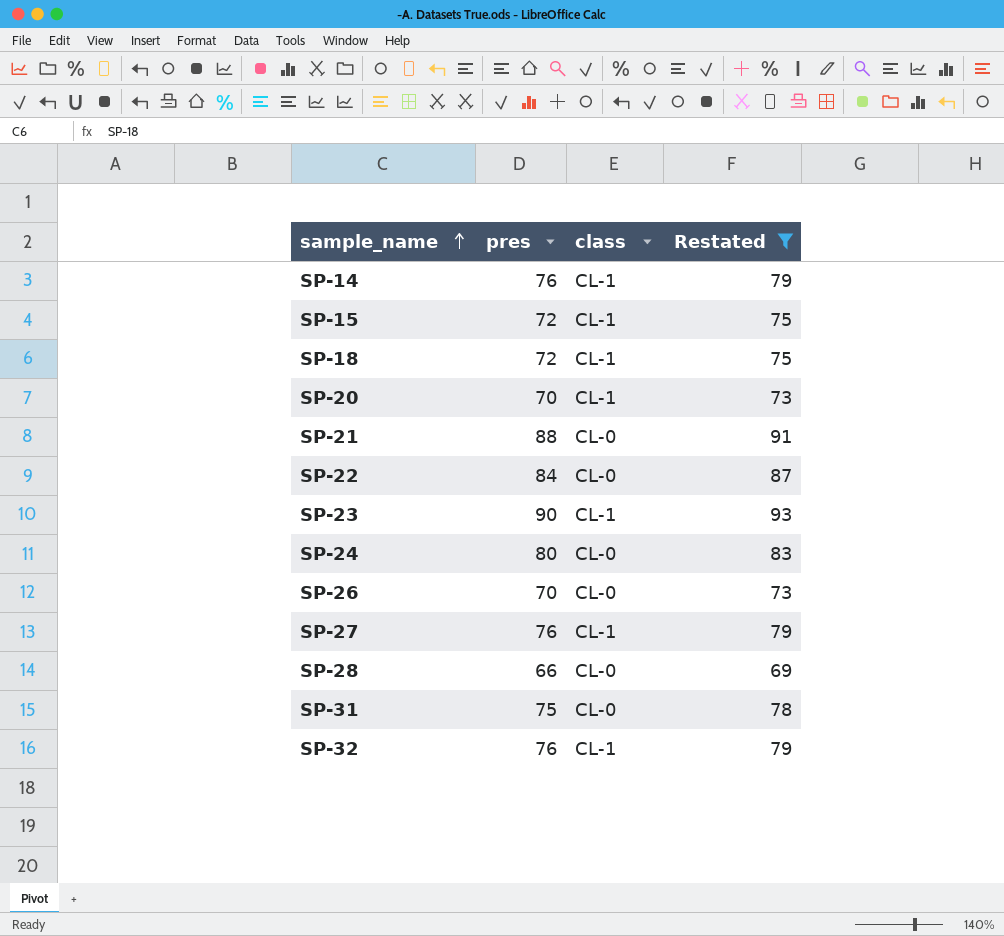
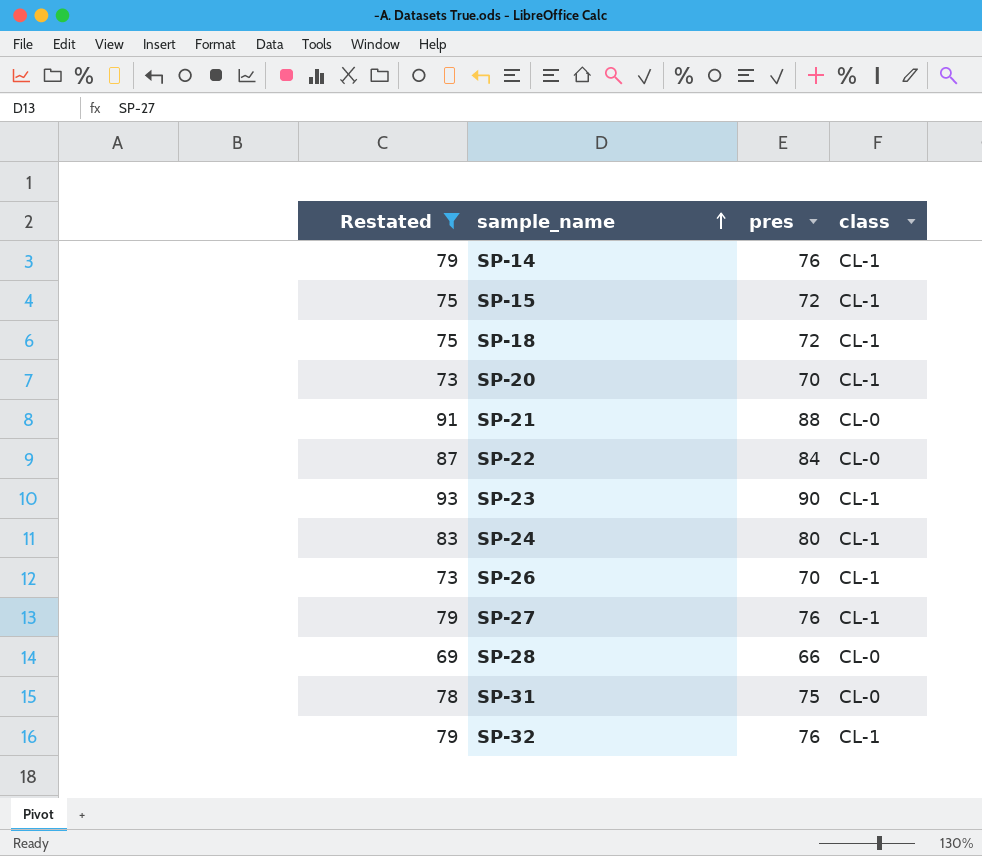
column Restated | position: 4 -> 1
SP-24 | class: CL-0 -> CL-1
SP-26 | class: CL-0 -> CL-1

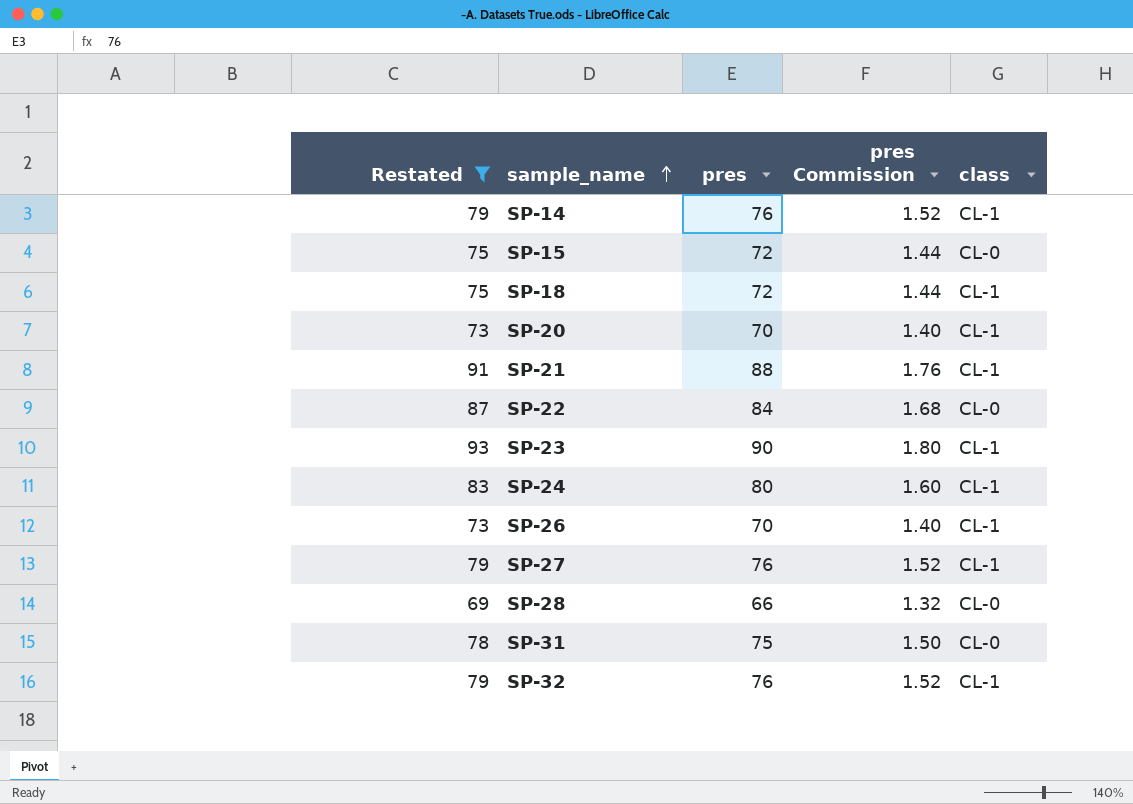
column pres Commission | formula: none -> [pres] * 0.02
SP-15 | class: CL-1 -> CL-0
SP-21 | class: CL-0 -> CL-1

